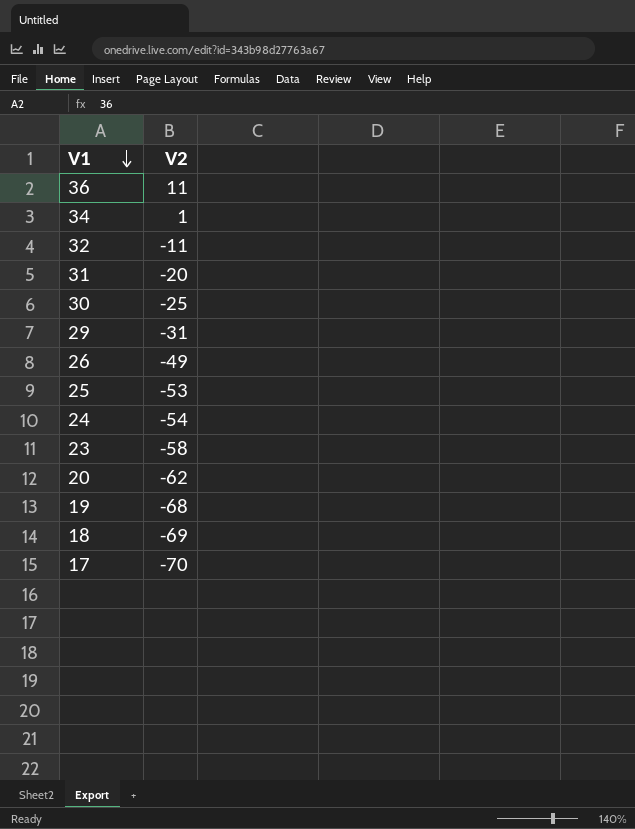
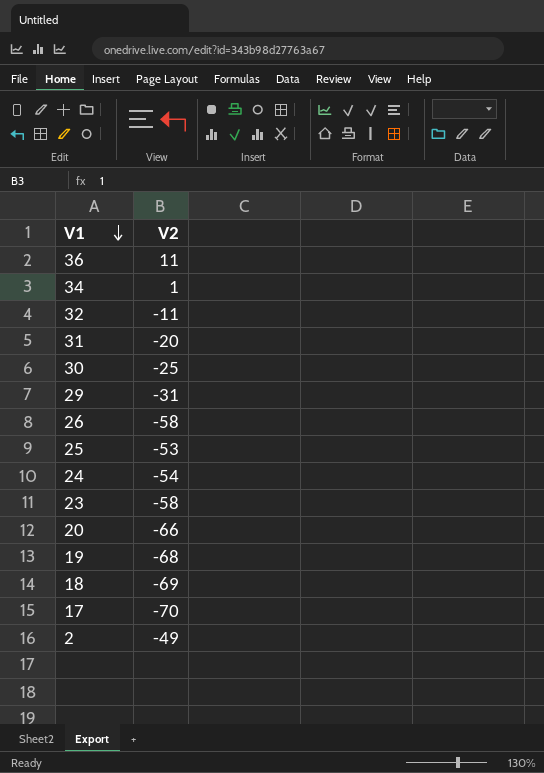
26 | V2: -49 -> -58
20 | V2: -62 -> -66
row 2: none -> -49

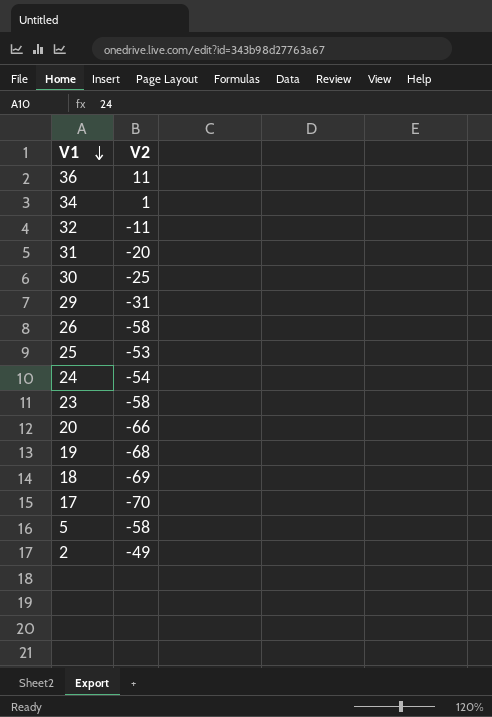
row 5: none -> -58

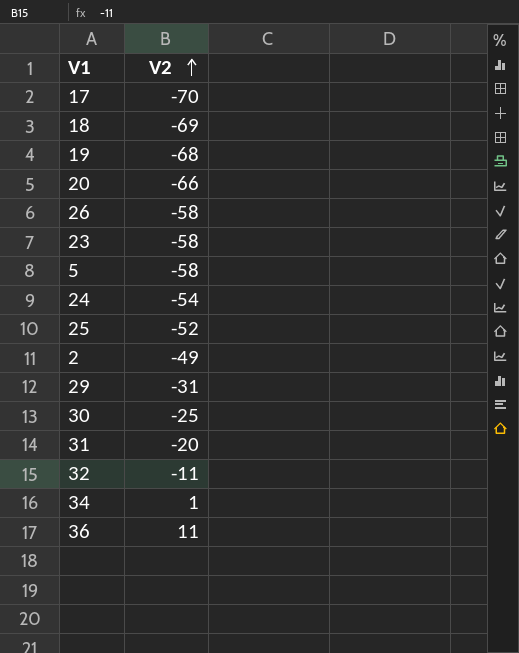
row order: V1 descending -> V2 ascending
25 | V2: -53 -> -52

